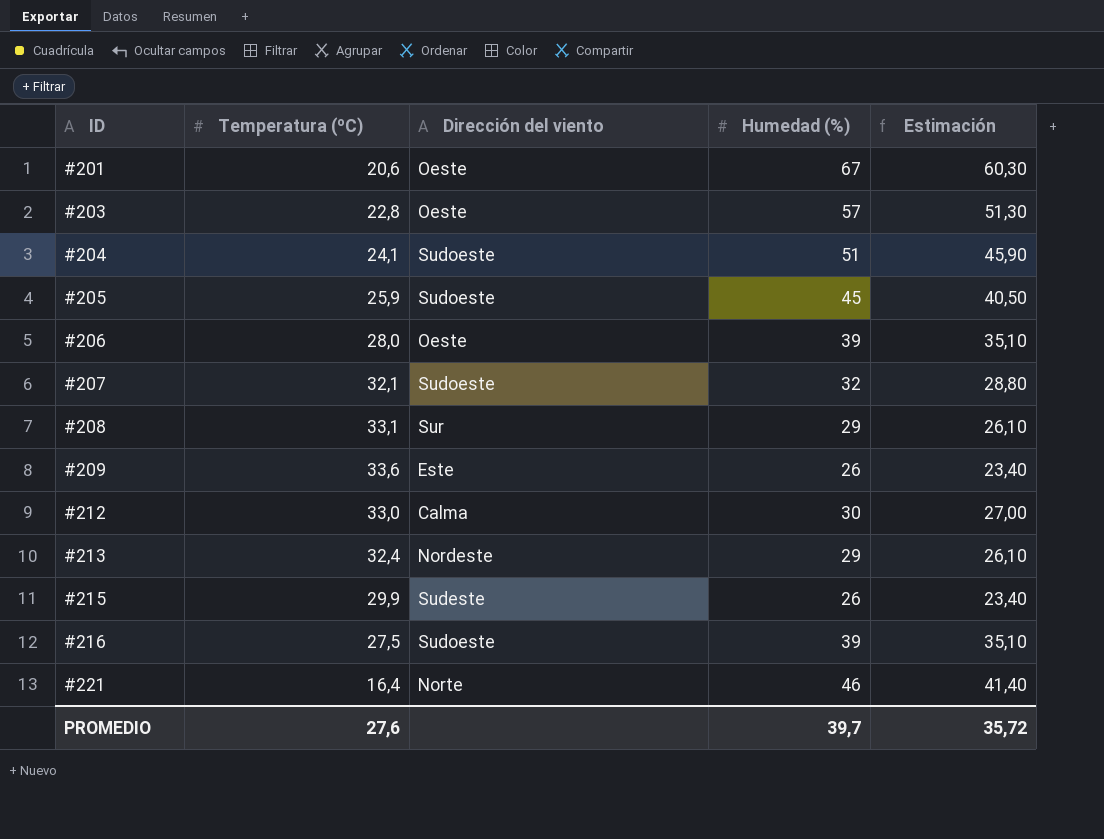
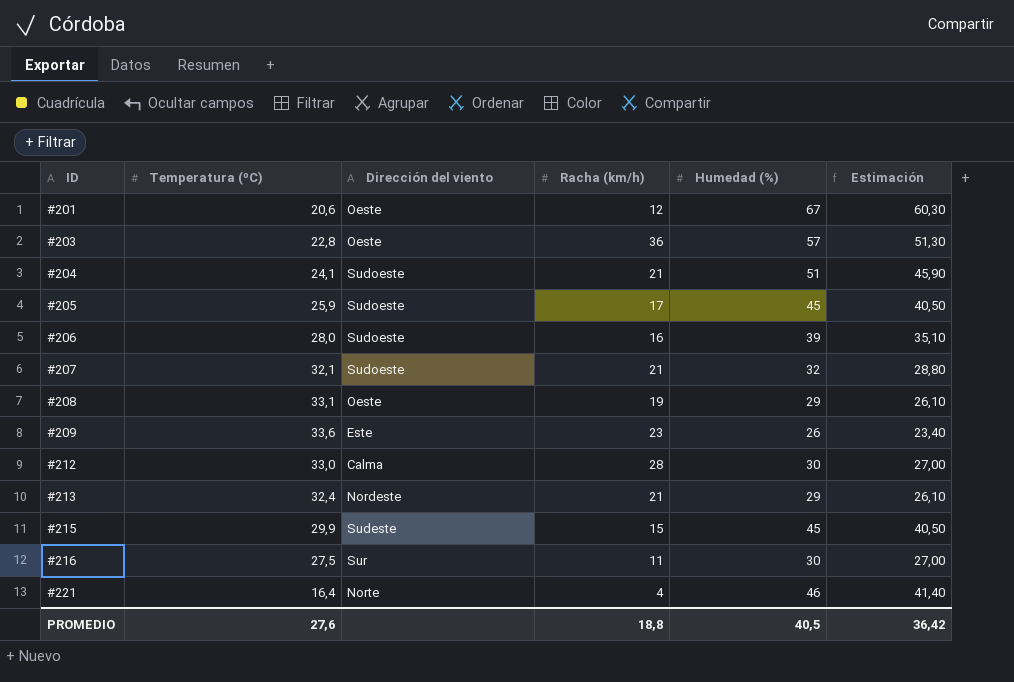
column Racha (km/h) | position: none -> 4
#206 | Dirección del viento: Oeste -> Sudoeste
#208 | Dirección del viento: Sur -> Oeste
#215 | Humedad (%): 26 -> 45
#215 | Estimación: 23,40 -> 40,50
#216 | Dirección del viento: Sudoeste -> Sur
#216 | Humedad (%): 39 -> 30
#216 | Estimación: 35,10 -> 27,00
PROMEDIO | Humedad (%): 39,7 -> 40,5
PROMEDIO | Estimación: 35,72 -> 36,42

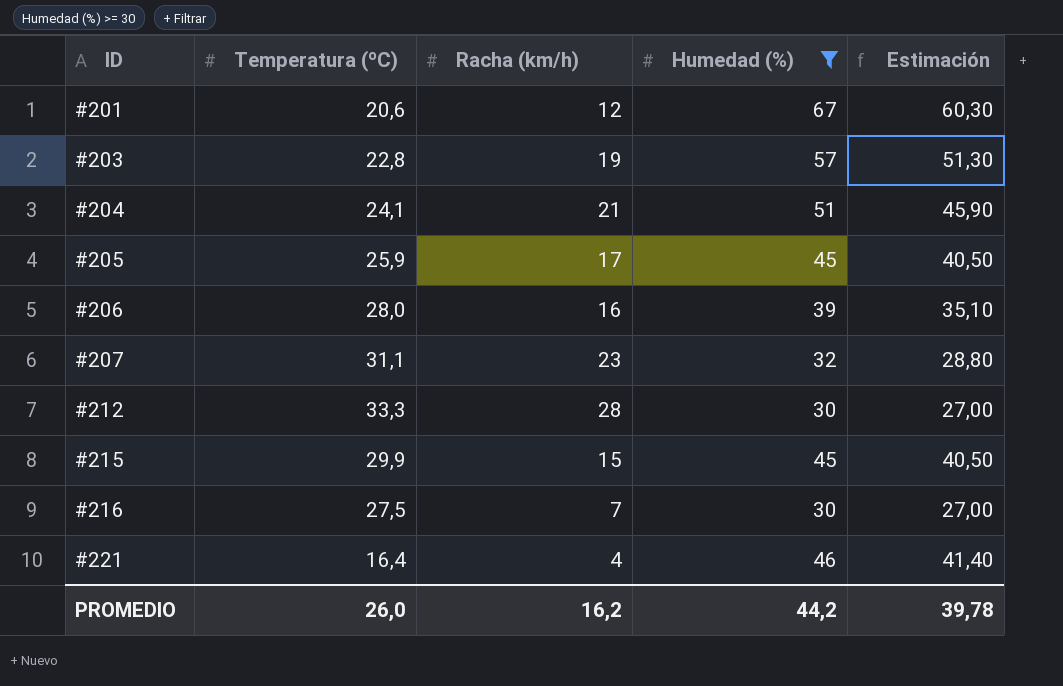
filter: none -> Humedad (%) >= 30
column Dirección del viento | position: 3 -> none
#203 | Racha (km/h): 36 -> 19
#207 | Temperatura (ºC): 32,1 -> 31,1
#207 | Racha (km/h): 21 -> 23
#212 | Temperatura (ºC): 33,0 -> 33,3
#216 | Racha (km/h): 11 -> 7
PROMEDIO | Temperatura (ºC): 27,6 -> 26,0
PROMEDIO | Racha (km/h): 18,8 -> 16,2
PROMEDIO | Humedad (%): 40,5 -> 44,2
PROMEDIO | Estimación: 36,42 -> 39,78

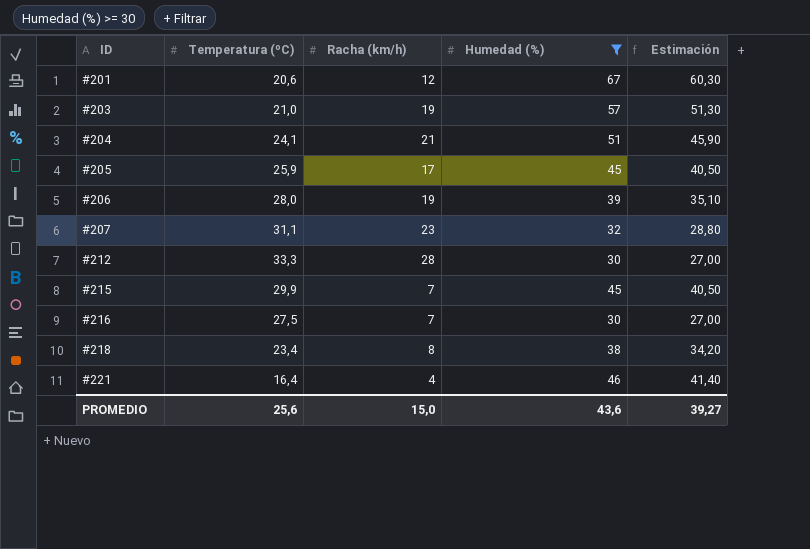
#203 | Temperatura (ºC): 22,8 -> 21,0
#206 | Racha (km/h): 16 -> 19
#215 | Racha (km/h): 15 -> 7
row #218: none -> 23,4 | 8 | 38 | 34,20
PROMEDIO | Temperatura (ºC): 26,0 -> 25,6
PROMEDIO | Racha (km/h): 16,2 -> 15,0
PROMEDIO | Humedad (%): 44,2 -> 43,6
PROMEDIO | Estimación: 39,78 -> 39,27

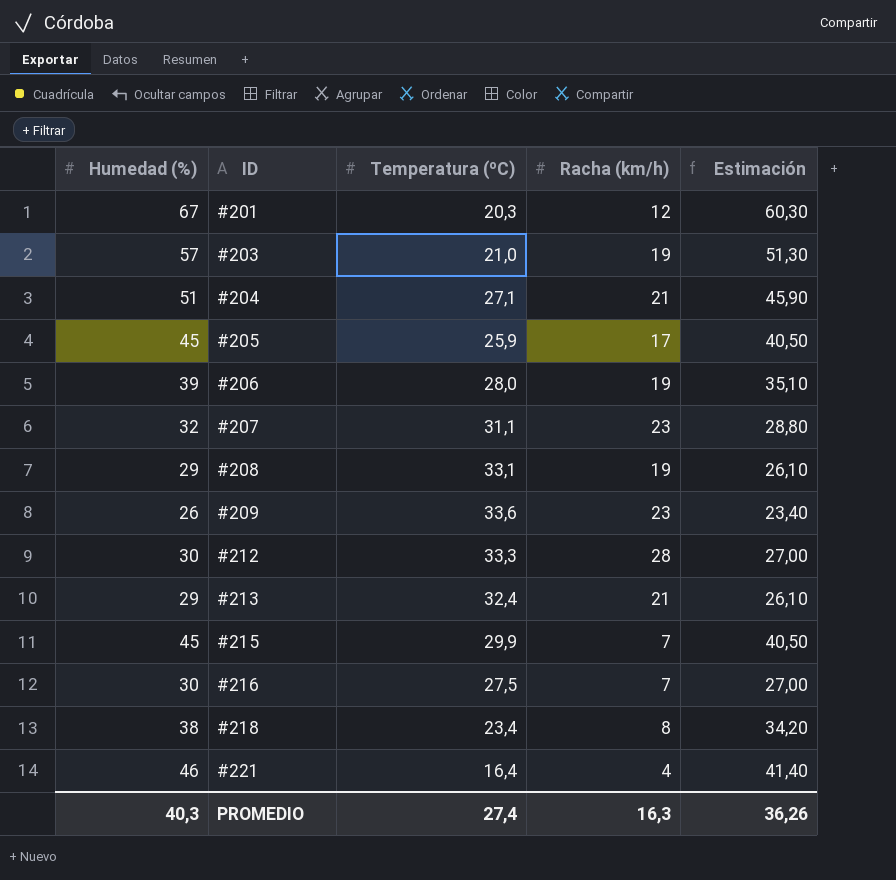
filter: Humedad (%) >= 30 -> none
column Humedad (%) | position: 4 -> 1
#201 | Temperatura (ºC): 20,6 -> 20,3
#204 | Temperatura (ºC): 24,1 -> 27,1
PROMEDIO | Humedad (%): 43,6 -> 40,3
PROMEDIO | Temperatura (ºC): 25,6 -> 27,4
PROMEDIO | Racha (km/h): 15,0 -> 16,3
PROMEDIO | Estimación: 39,27 -> 36,26

